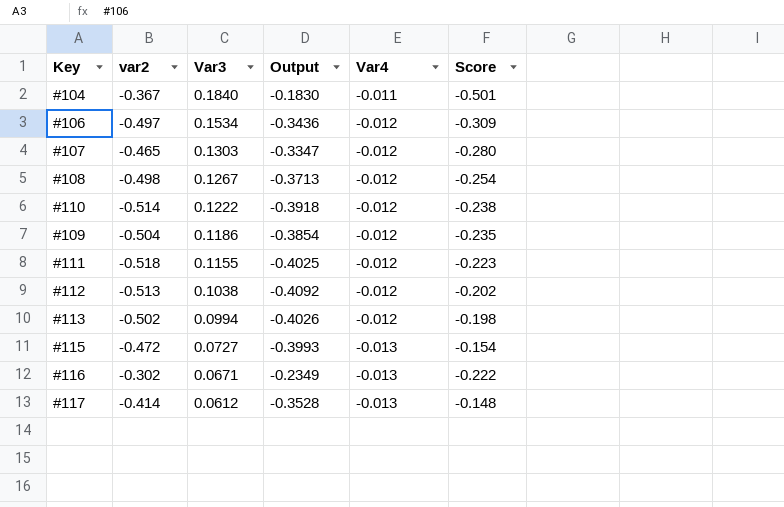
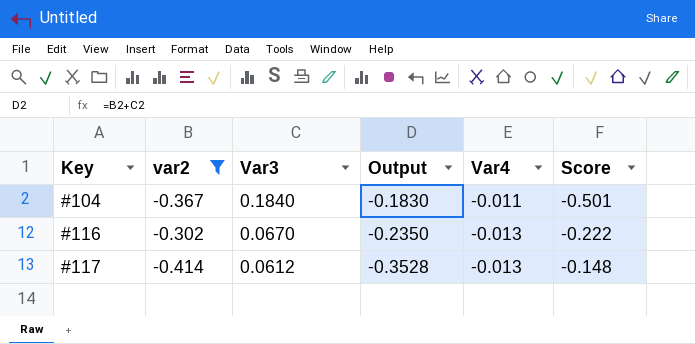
filter: none -> var2 >= -0.414
#116 | Var3: 0.0671 -> 0.0670
#116 | Output: -0.2349 -> -0.2350

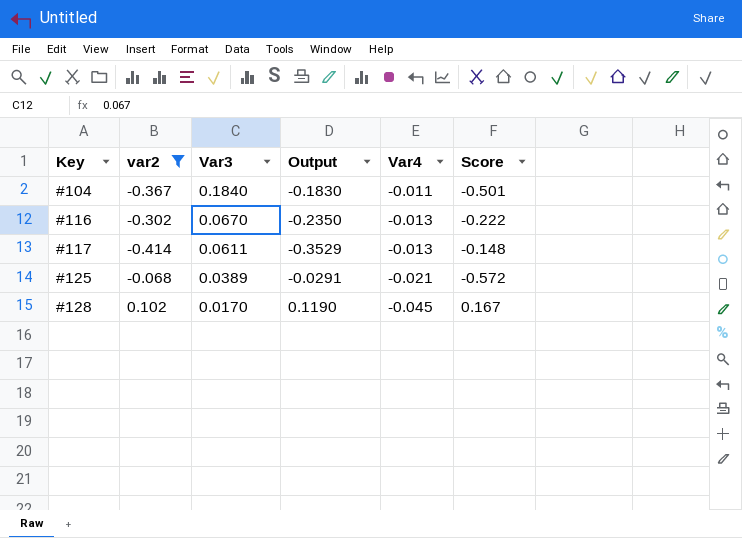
#117 | Var3: 0.0612 -> 0.0611
#117 | Output: -0.3528 -> -0.3529
row #125: none -> -0.068 | 0.0389 | -0.0291 | -0.021 | -0.572
row #128: none -> 0.102 | 0.0170 | 0.1190 | -0.045 | 0.167

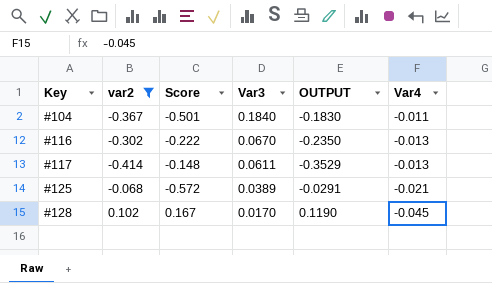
column Score | position: 6 -> 3
column name: Output -> OUTPUT

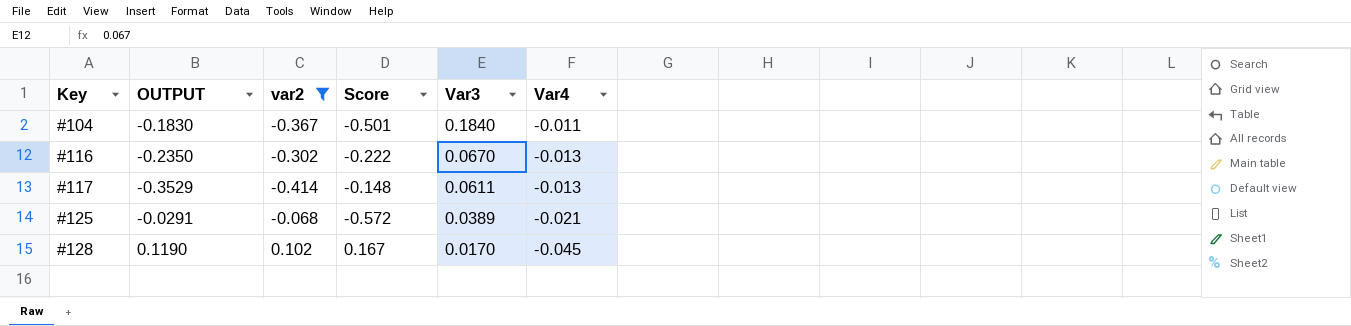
column OUTPUT | position: 5 -> 2

